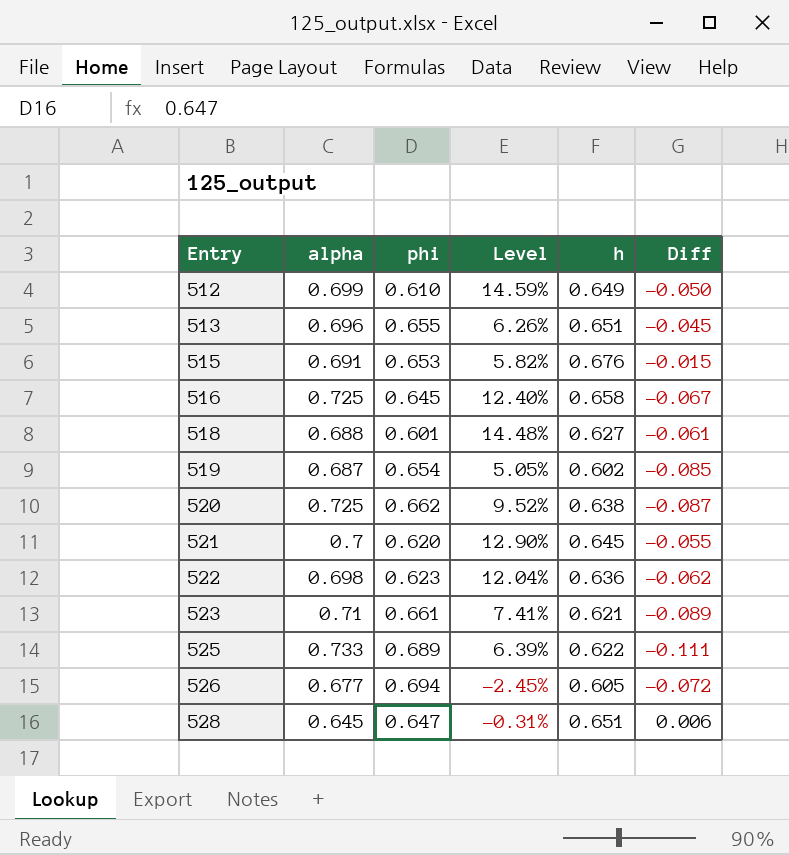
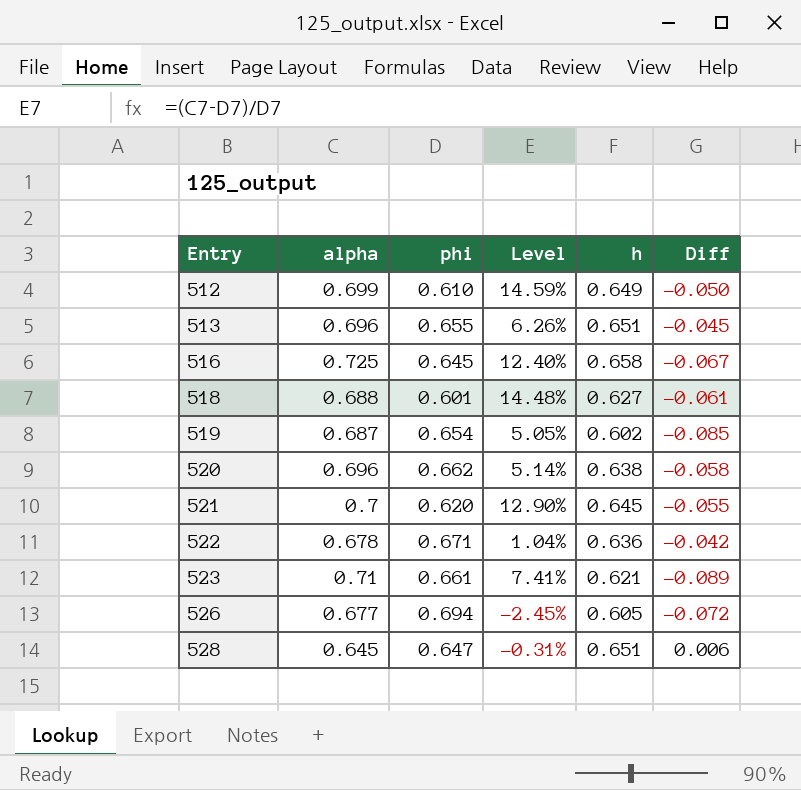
row 515: 0.691 | 0.653 | 5.82% | 0.676 | -0.015 -> none
row 525: 0.733 | 0.689 | 6.39% | 0.622 | -0.111 -> none
520 | alpha: 0.725 -> 0.696
520 | Level: 9.52% -> 5.14%
520 | Diff: -0.087 -> -0.058
522 | alpha: 0.698 -> 0.678
522 | phi: 0.623 -> 0.671
522 | Level: 12.04% -> 1.04%
522 | Diff: -0.062 -> -0.042

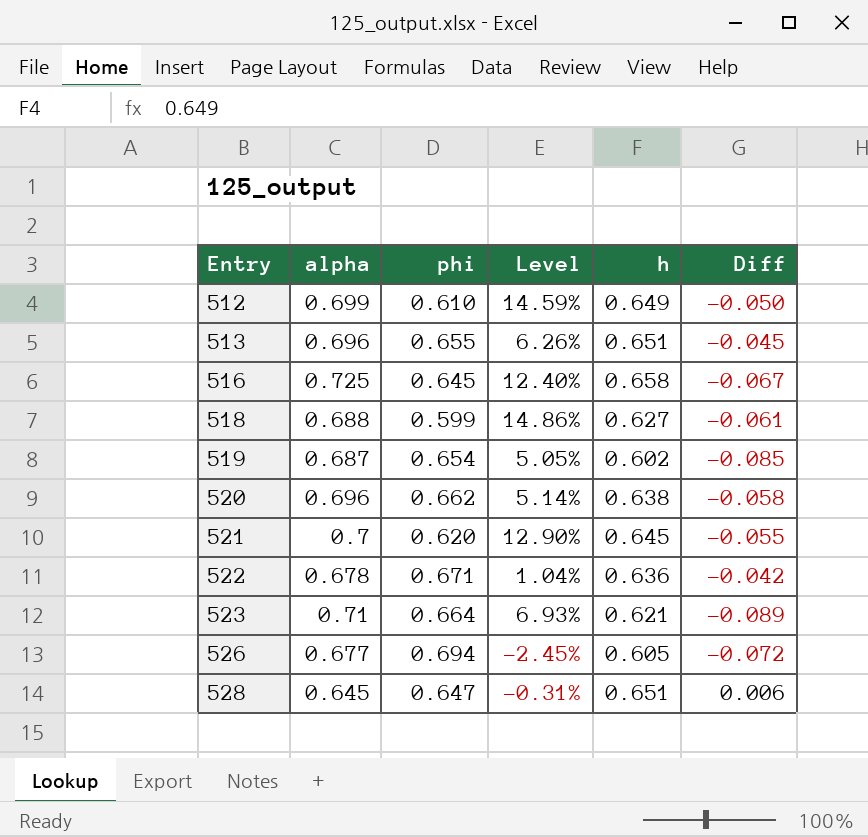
518 | phi: 0.601 -> 0.599
518 | Level: 14.48% -> 14.86%
523 | phi: 0.661 -> 0.664
523 | Level: 7.41% -> 6.93%

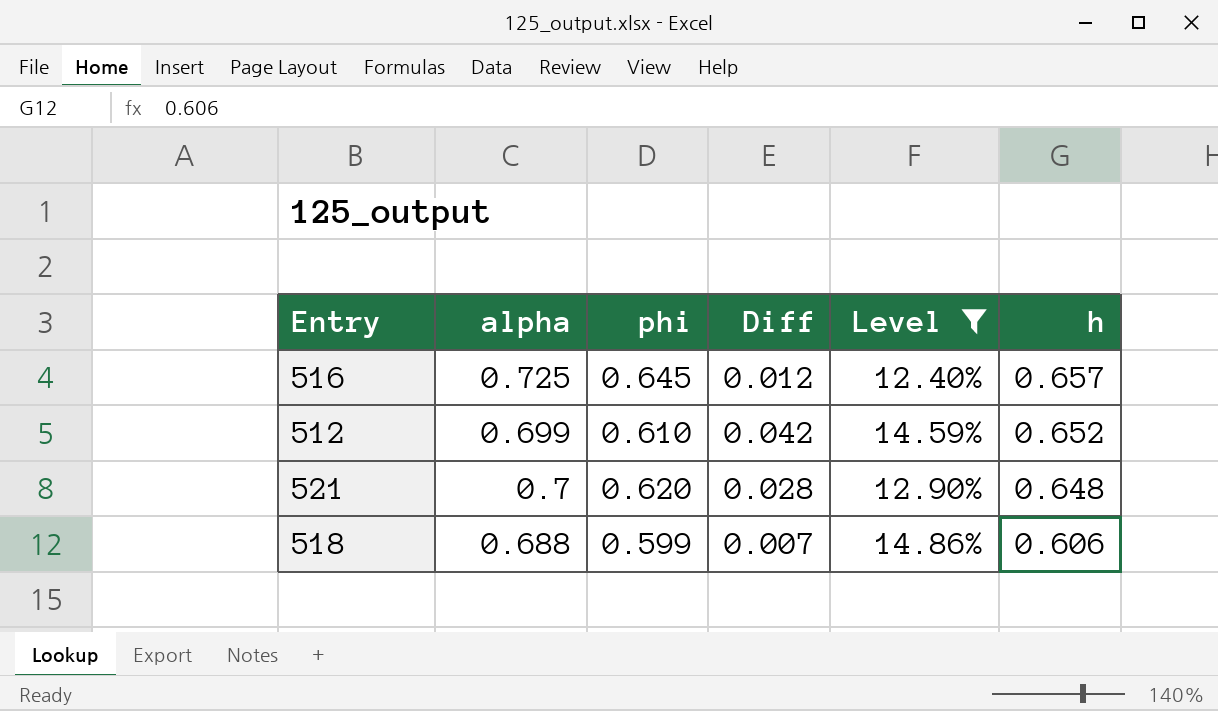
filter: none -> Level >= 12.40%
row order: Entry ascending -> h descending
column Diff | formula: [h] - [alpha] -> [h] - [phi]
column Diff | position: 6 -> 4
516 | h: 0.658 -> 0.657
512 | h: 0.649 -> 0.652
521 | h: 0.645 -> 0.648
518 | h: 0.627 -> 0.606

